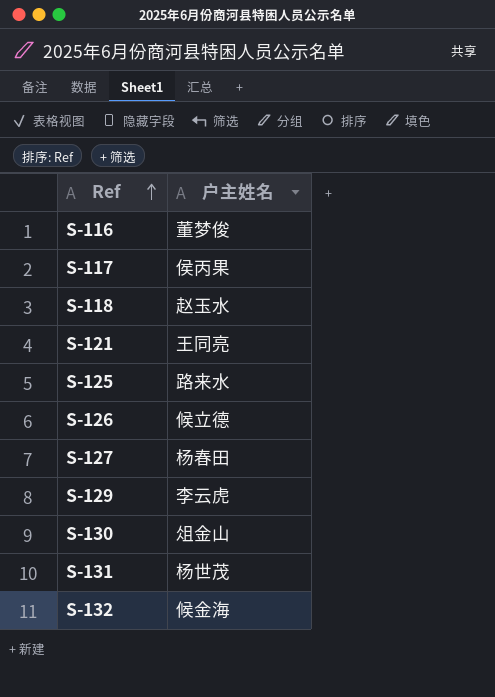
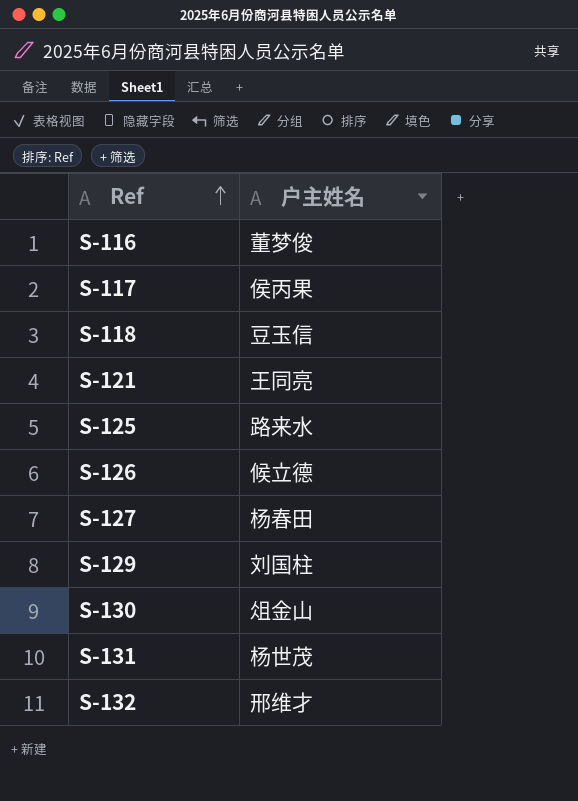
S-118 | 户主姓名: 赵玉水 -> 豆玉信
S-129 | 户主姓名: 李云虎 -> 刘国柱
S-132 | 户主姓名: 候金海 -> 邢维才

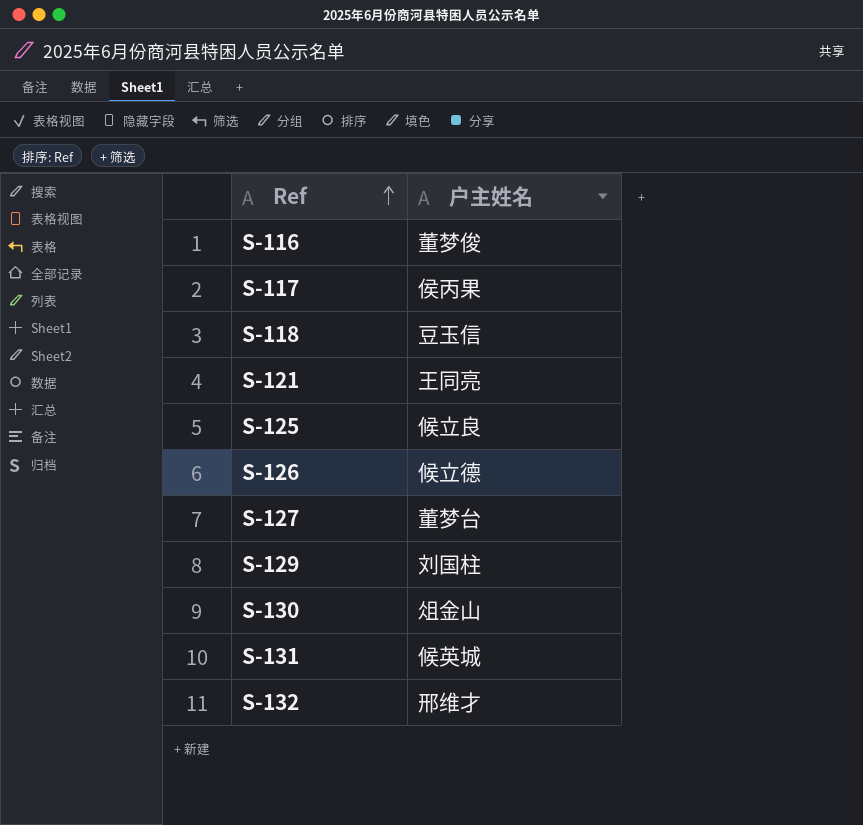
S-125 | 户主姓名: 路来水 -> 候立良
S-127 | 户主姓名: 杨春田 -> 董梦台
S-131 | 户主姓名: 杨世茂 -> 候英城

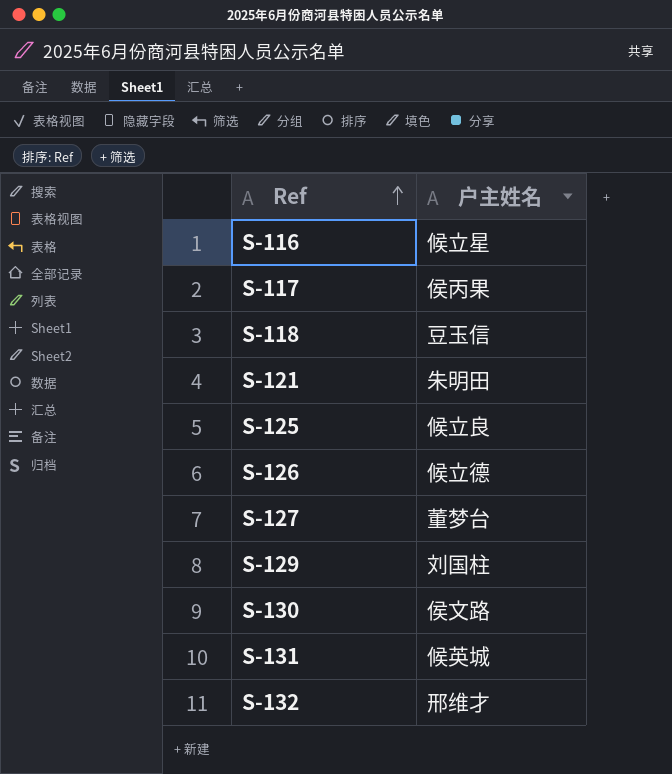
S-116 | 户主姓名: 董梦俊 -> 候立星
S-121 | 户主姓名: 王同亮 -> 朱明田
S-130 | 户主姓名: 俎金山 -> 侯文路

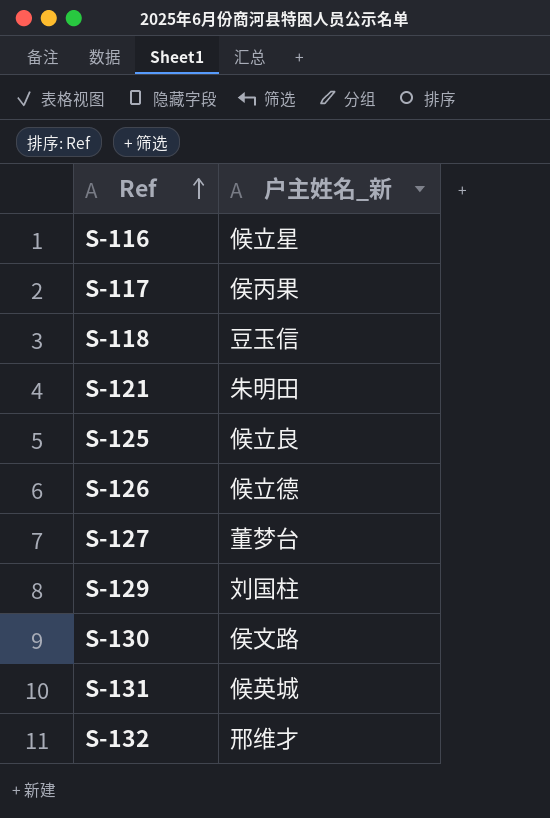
column name: 户主姓名 -> 户主姓名_新

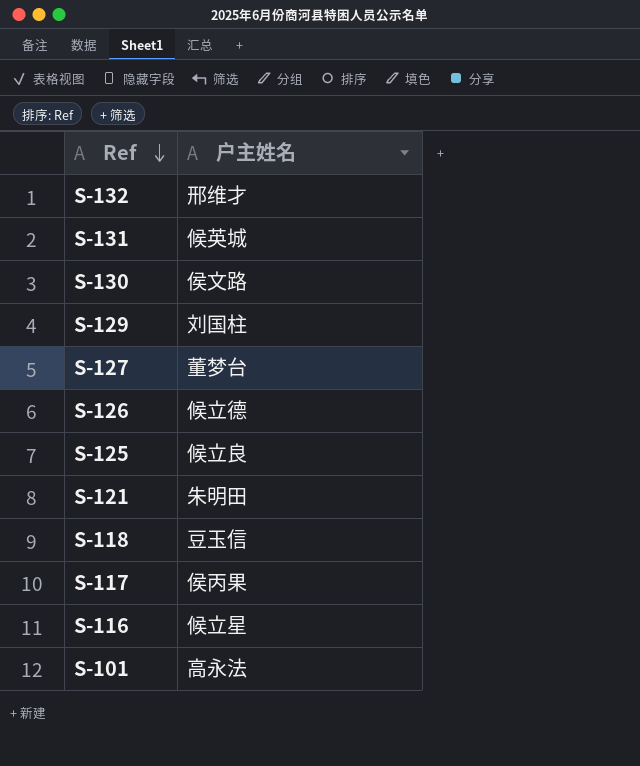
row order: Ref ascending -> Ref descending
column name: 户主姓名_新 -> 户主姓名
row S-101: none -> 高永法

